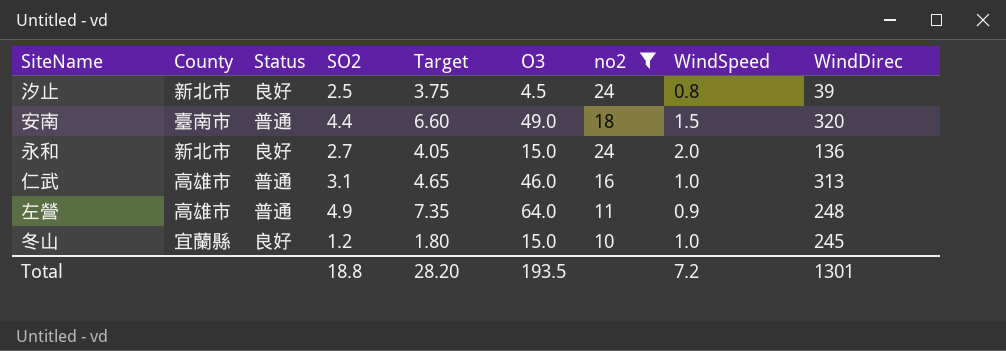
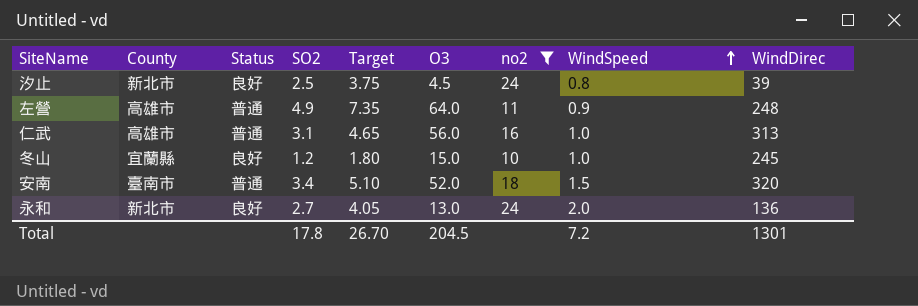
row order: none -> WindSpeed ascending
仁武 | O3: 46.0 -> 56.0
安南 | SO2: 4.4 -> 3.4
安南 | Target: 6.60 -> 5.10
安南 | O3: 49.0 -> 52.0
永和 | O3: 15.0 -> 13.0
Total | SO2: 18.8 -> 17.8
Total | Target: 28.20 -> 26.70
Total | O3: 193.5 -> 204.5

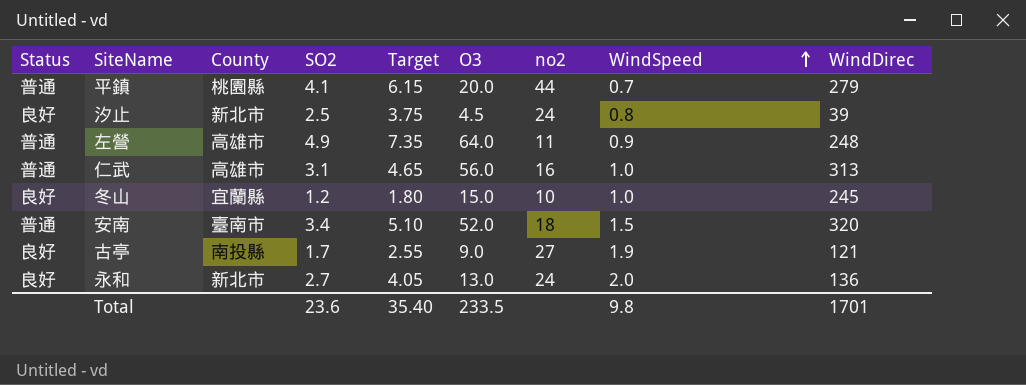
filter: no2 <= 24 -> none
column Status | position: 3 -> 1
Total | SO2: 17.8 -> 23.6
Total | Target: 26.70 -> 35.40
Total | O3: 204.5 -> 233.5
Total | WindSpeed: 7.2 -> 9.8
Total | WindDirec: 1301 -> 1701

